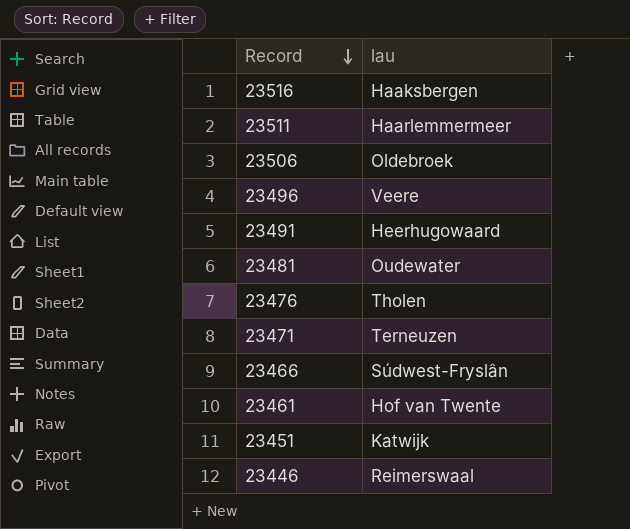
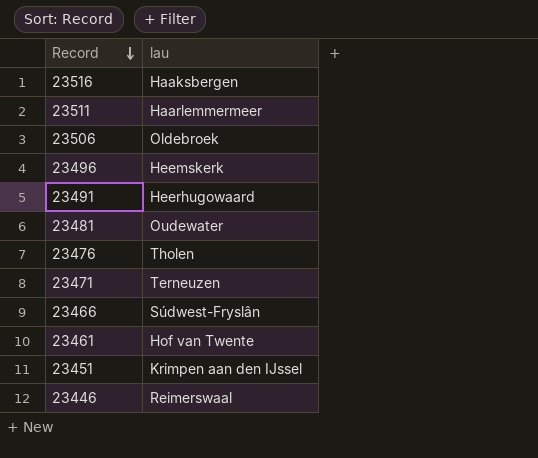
23496 | lau: Veere -> Heemskerk
23451 | lau: Katwijk -> Krimpen aan den IJssel

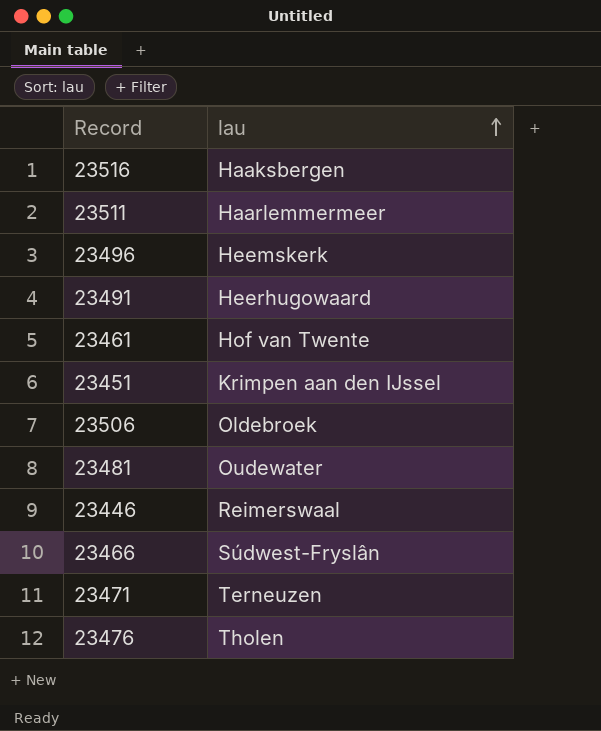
row order: Record descending -> lau ascending

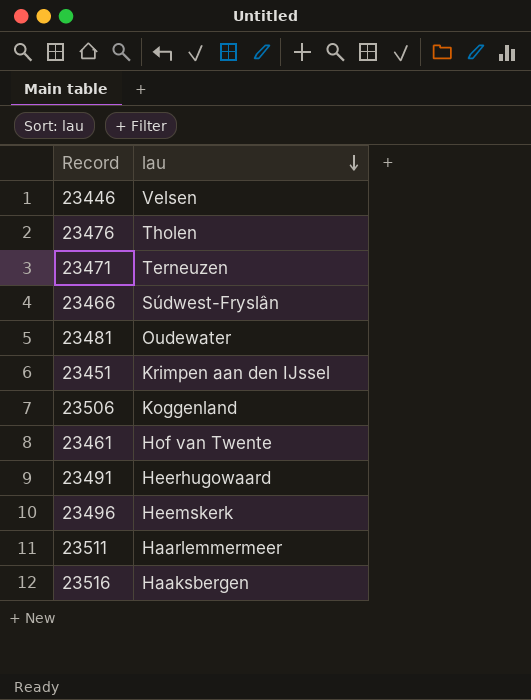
row order: lau ascending -> lau descending
23446 | lau: Reimerswaal -> Velsen
23506 | lau: Oldebroek -> Koggenland

